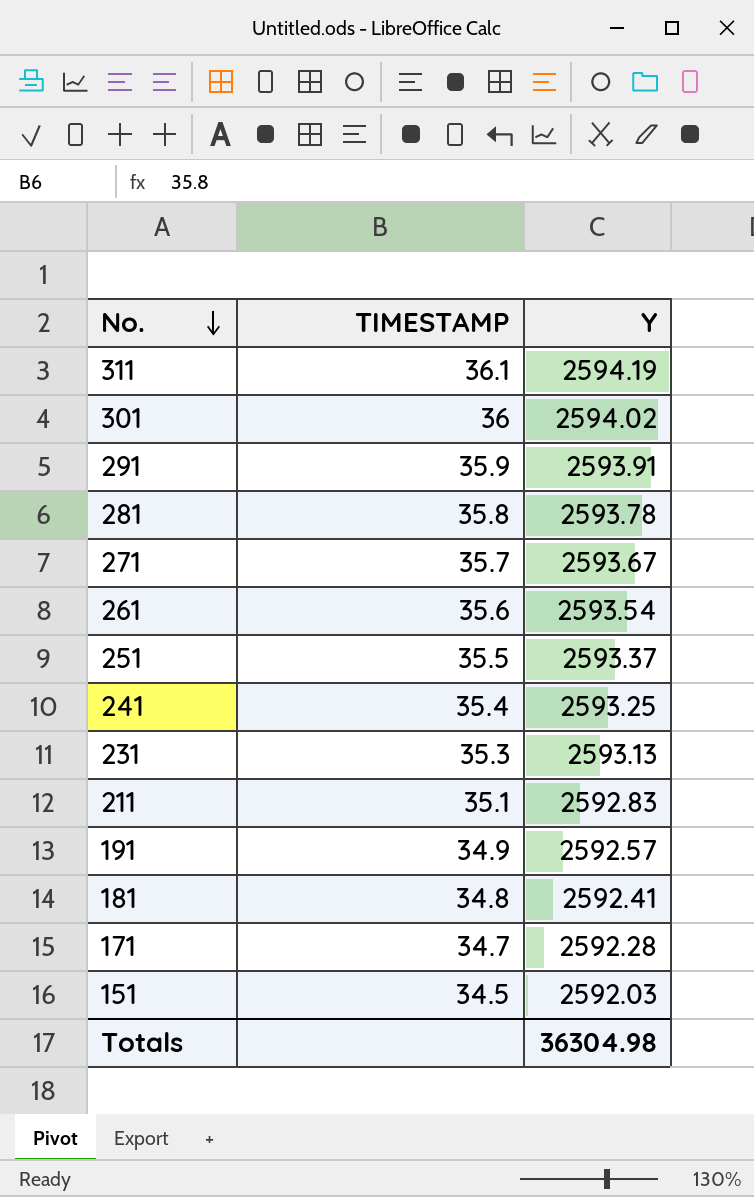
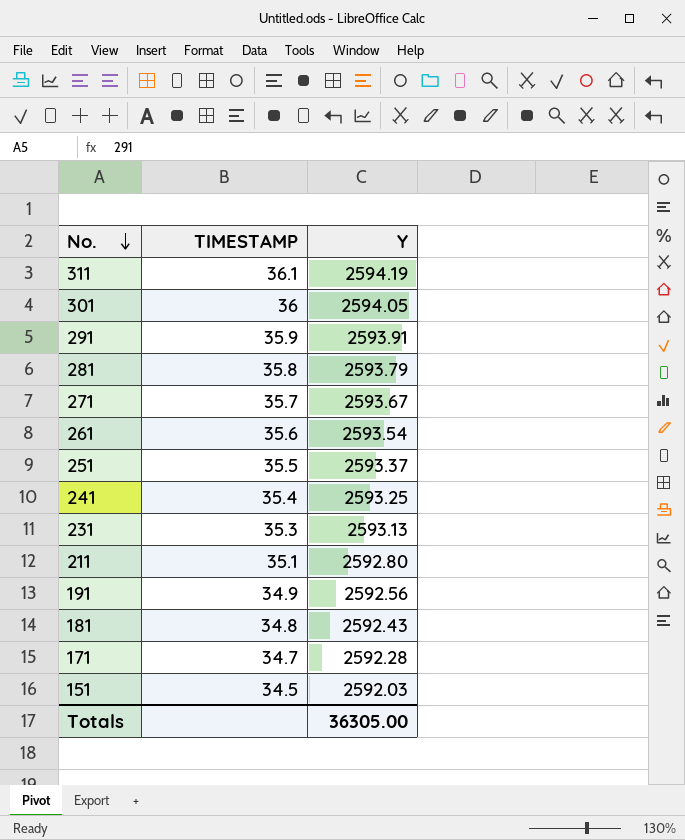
301 | Y: 2594.02 -> 2594.05
281 | Y: 2593.78 -> 2593.79
211 | Y: 2592.83 -> 2592.80
191 | Y: 2592.57 -> 2592.56
181 | Y: 2592.41 -> 2592.43
Totals | Y: 36304.98 -> 36305.00

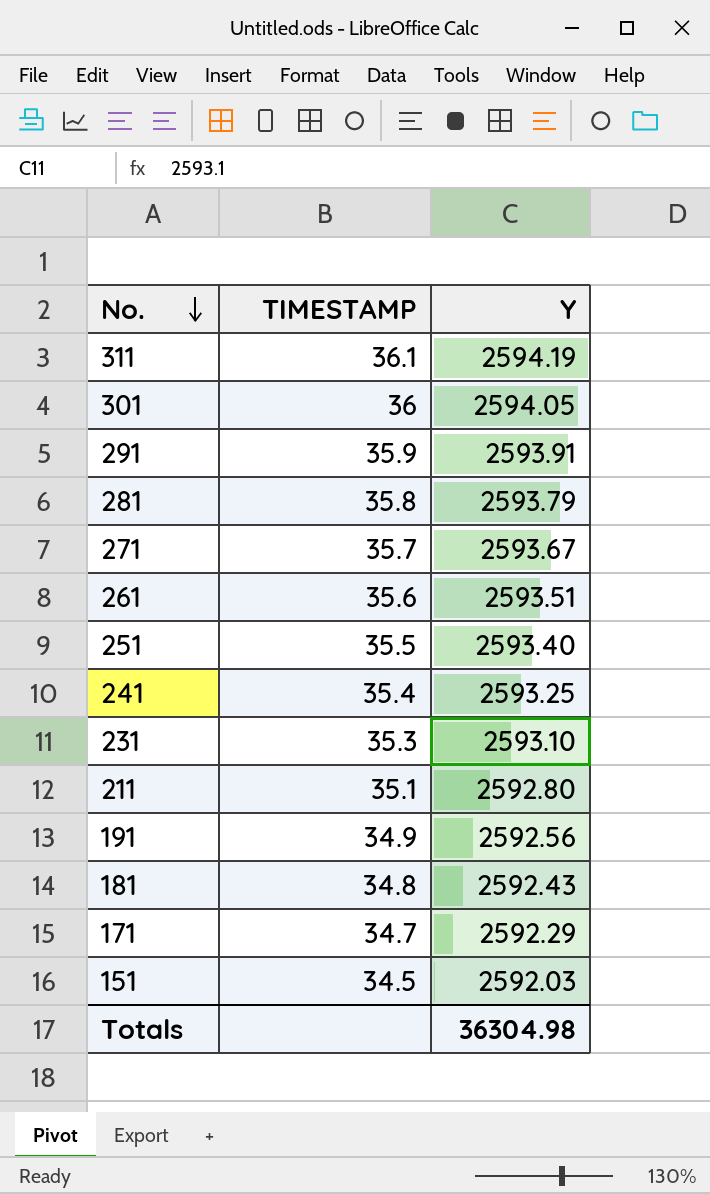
261 | Y: 2593.54 -> 2593.51
251 | Y: 2593.37 -> 2593.40
231 | Y: 2593.13 -> 2593.10
171 | Y: 2592.28 -> 2592.29
Totals | Y: 36305.00 -> 36304.98

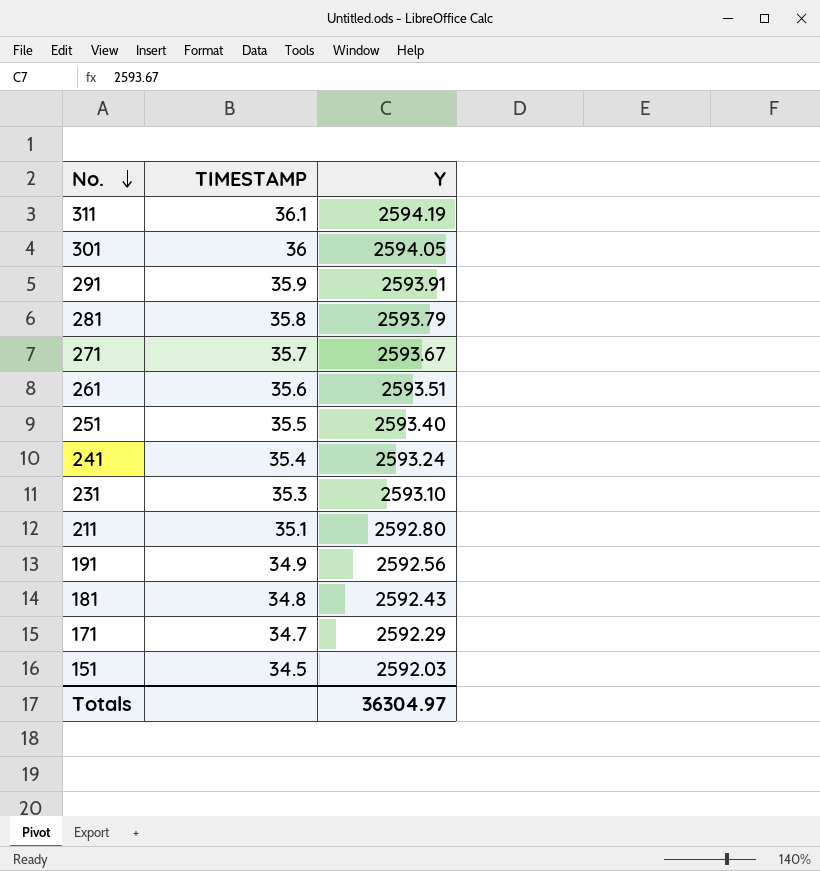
241 | Y: 2593.25 -> 2593.24
Totals | Y: 36304.98 -> 36304.97

